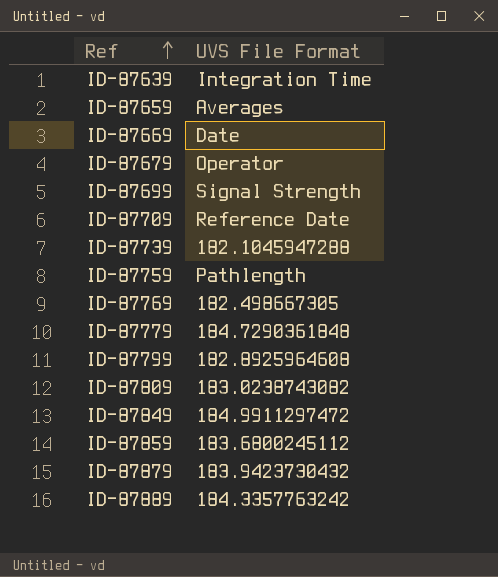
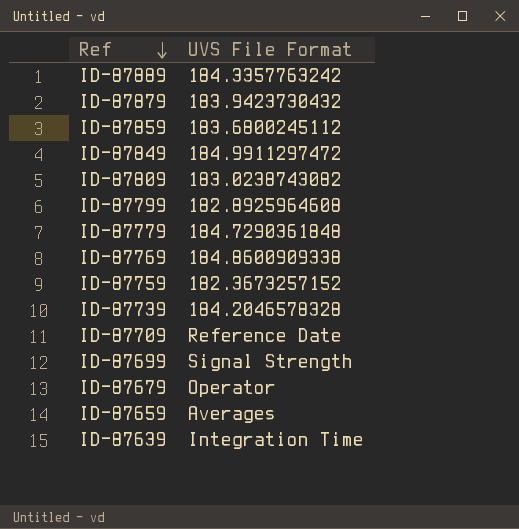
row order: Ref ascending -> Ref descending
row ID-87669: Date -> none
ID-87769 | UVS File Format: 182.498667305 -> 184.8600909338
ID-87759 | UVS File Format: Pathlength -> 182.3673257152
ID-87739 | UVS File Format: 182.1045947288 -> 184.2046578328

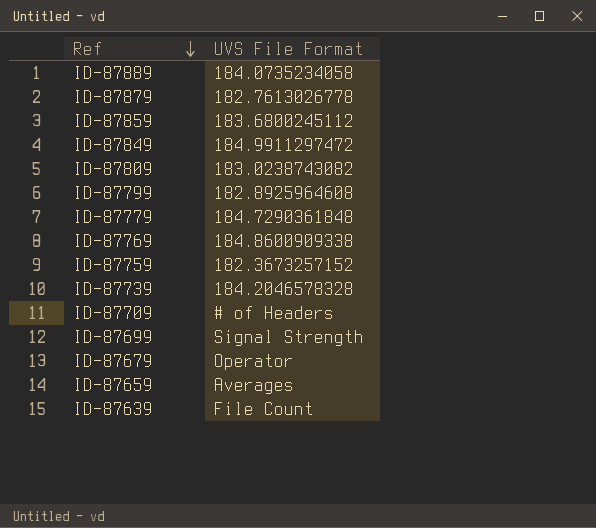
ID-87889 | UVS File Format: 184.3357763242 -> 184.0735234058
ID-87879 | UVS File Format: 183.9423730432 -> 182.7613026778
ID-87709 | UVS File Format: Reference Date -> # of Headers
ID-87639 | UVS File Format: Integration Time -> File Count

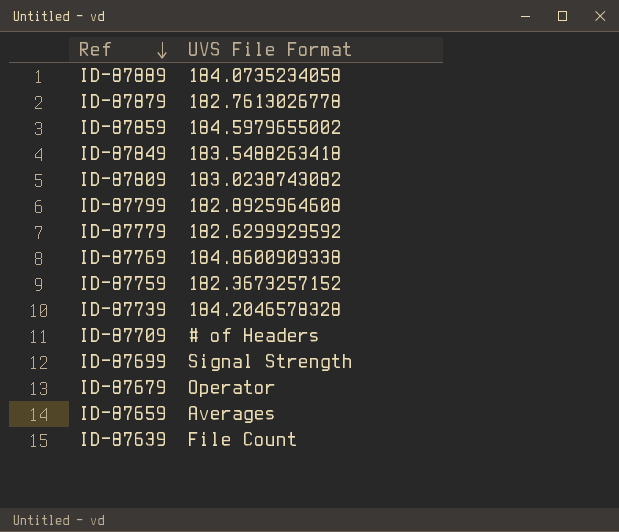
ID-87859 | UVS File Format: 183.6800245112 -> 184.5979655002
ID-87849 | UVS File Format: 184.9911297472 -> 183.5488263418
ID-87779 | UVS File Format: 184.7290361848 -> 182.6299929592

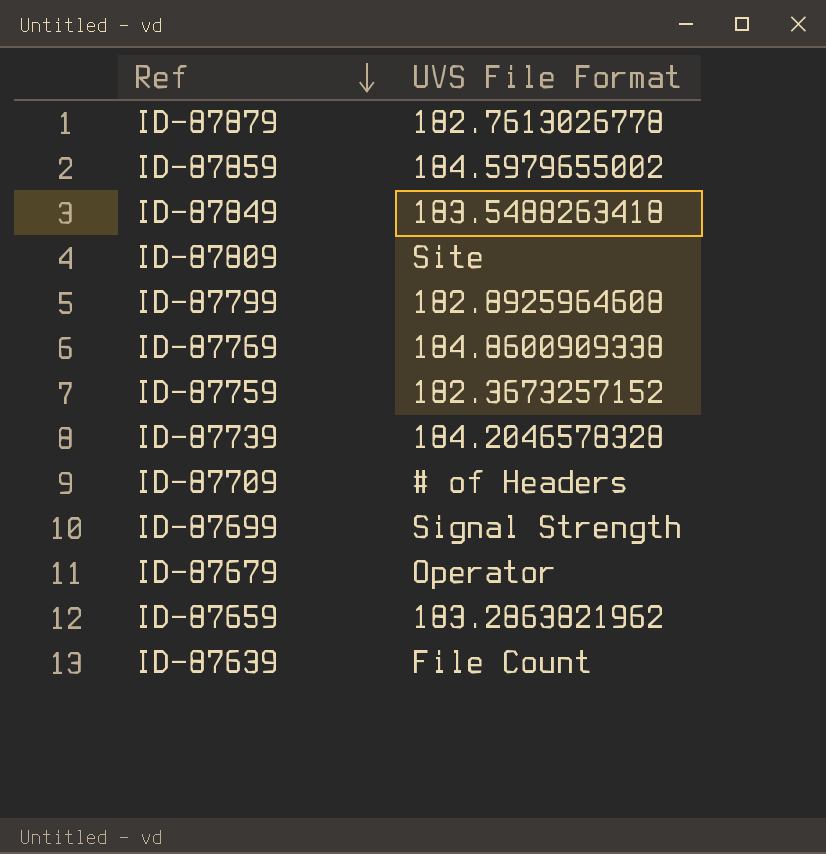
row ID-87889: 184.0735234058 -> none
row ID-87779: 182.6299929592 -> none
ID-87809 | UVS File Format: 183.0238743082 -> Site
ID-87659 | UVS File Format: Averages -> 183.2863821962

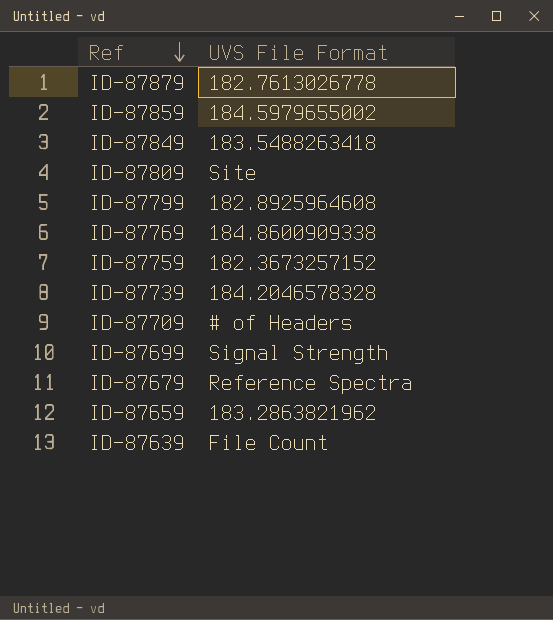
ID-87679 | UVS File Format: Operator -> Reference Spectra

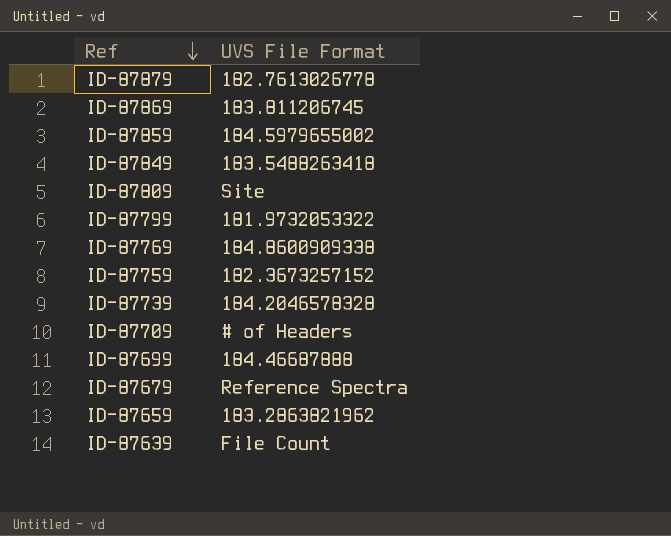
row ID-87869: none -> 183.811206745
ID-87799 | UVS File Format: 182.8925964608 -> 181.9732053322
ID-87699 | UVS File Format: Signal Strength -> 184.46687888

